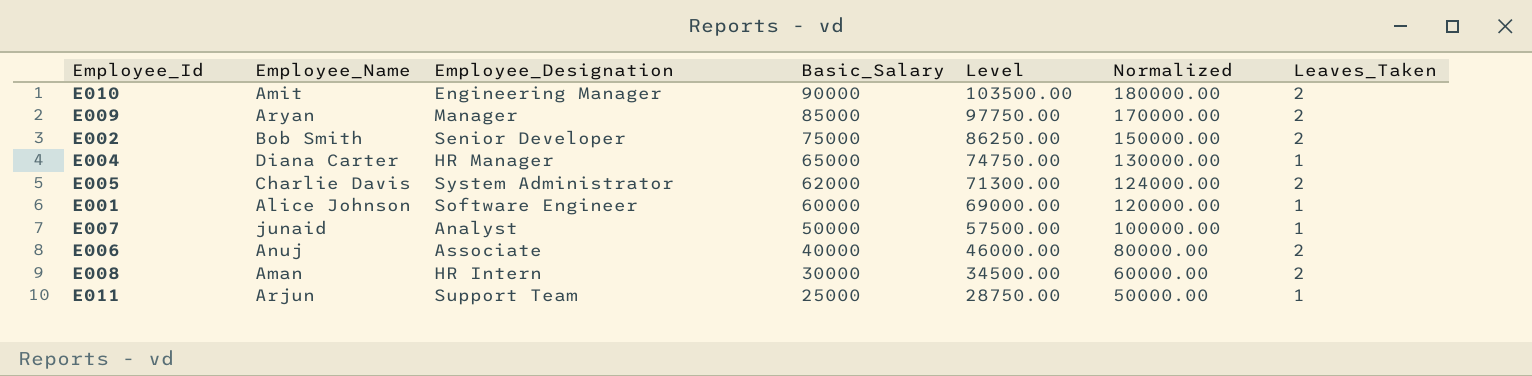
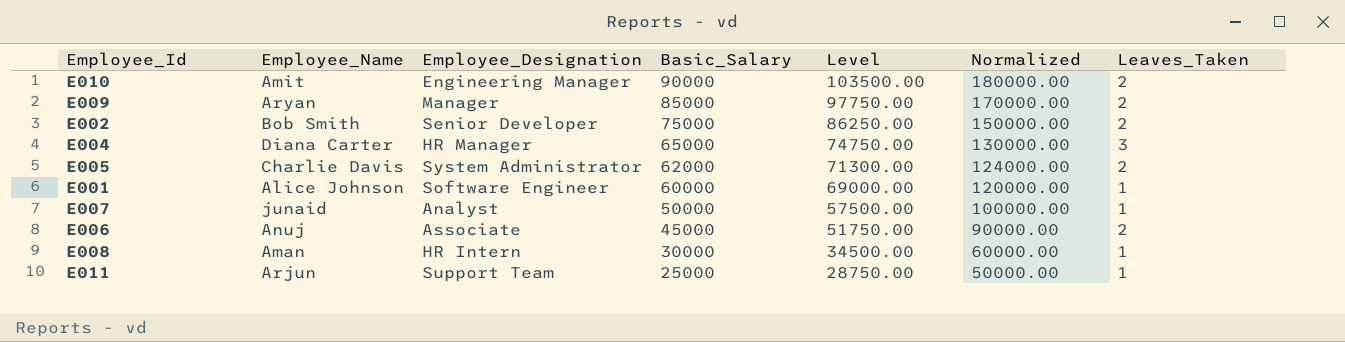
E004 | Leaves_Taken: 1 -> 3
E006 | Basic_Salary: 40000 -> 45000
E006 | Level: 46000.00 -> 51750.00
E006 | Normalized: 80000.00 -> 90000.00
E008 | Leaves_Taken: 2 -> 1

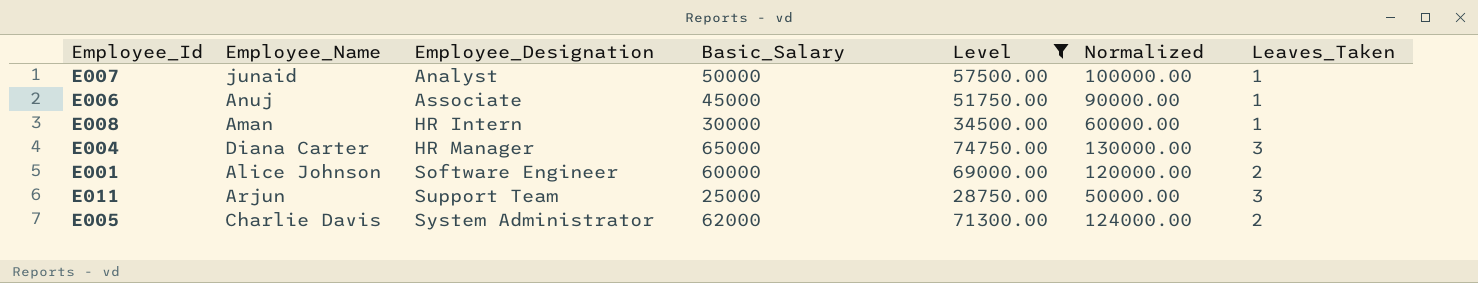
filter: none -> Level <= 74750.00
row order: Basic_Salary descending -> Employee_Designation ascending
E006 | Leaves_Taken: 2 -> 1
E001 | Leaves_Taken: 1 -> 2
E011 | Leaves_Taken: 1 -> 3

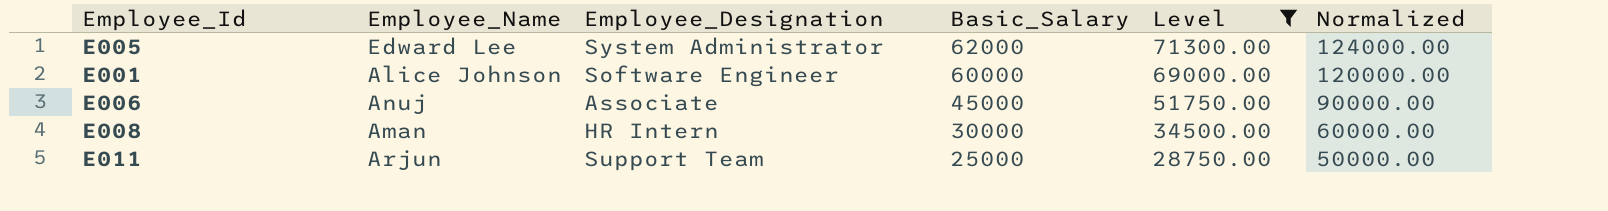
row order: Employee_Designation ascending -> Basic_Salary descending
column Leaves_Taken | position: 7 -> none
row E007: junaid | Analyst | 50000 | 57500.00 | 100000.00 | 1 -> none
row E004: Diana Carter | HR Manager | 65000 | 74750.00 | 130000.00 | 3 -> none
E005 | Employee_Name: Charlie Davis -> Edward Lee

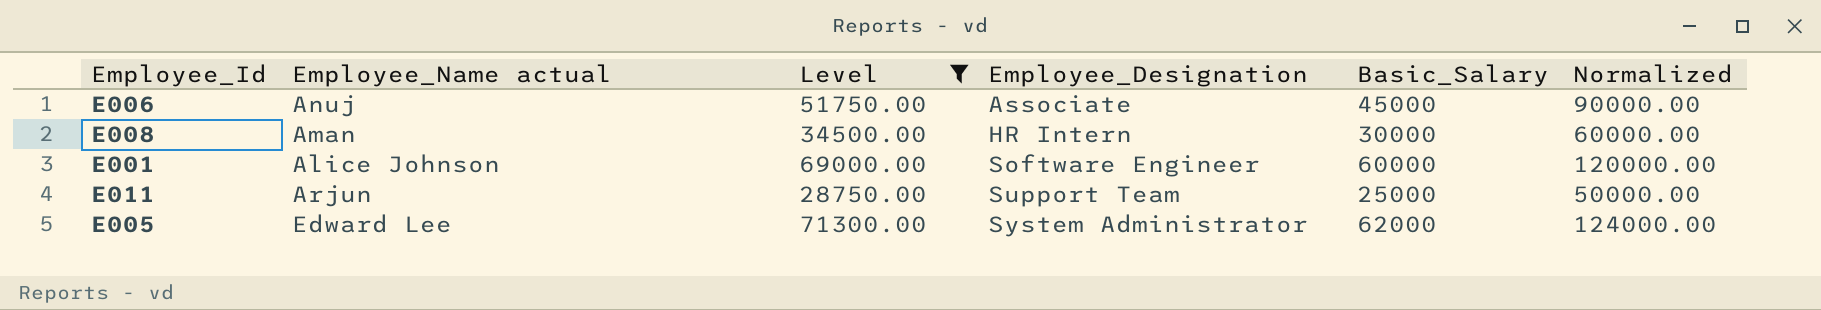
row order: Basic_Salary descending -> Employee_Designation ascending
column name: Employee_Name -> Employee_Name actual
column Level | position: 5 -> 3

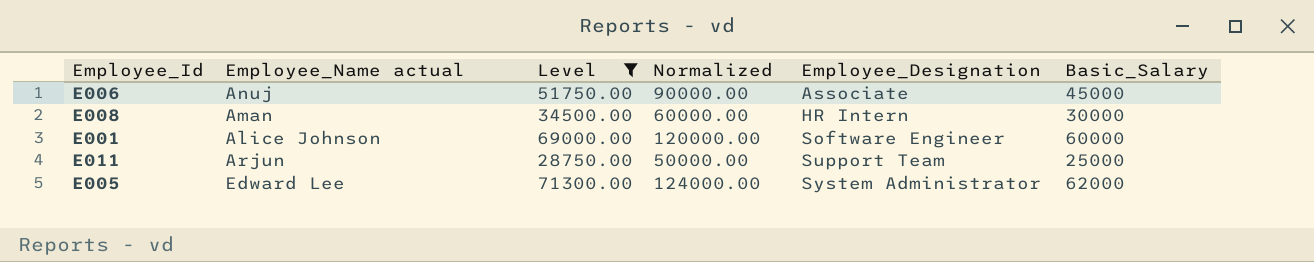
column Normalized | position: 6 -> 4

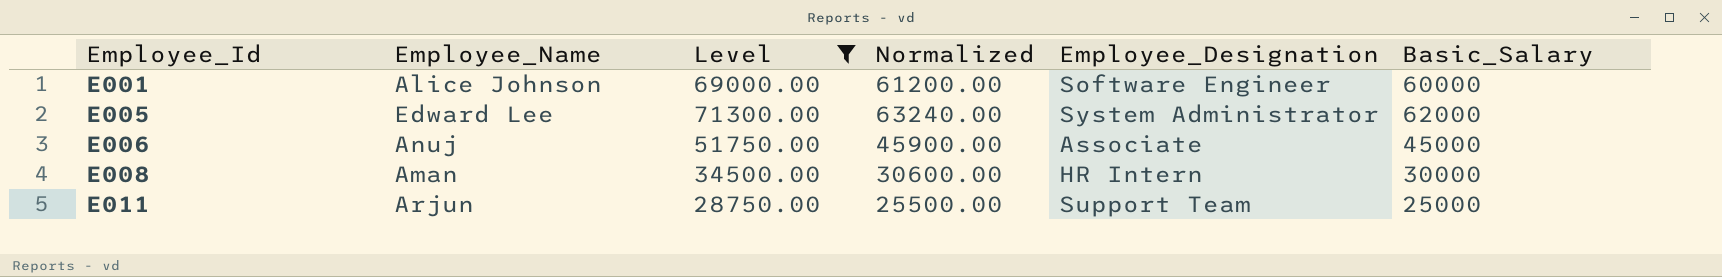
row order: Employee_Designation ascending -> Employee_Id ascending
column name: Employee_Name actual -> Employee_Name
column Normalized | formula: [Basic_Salary] * 2 -> [Basic_Salary] * 1.02

